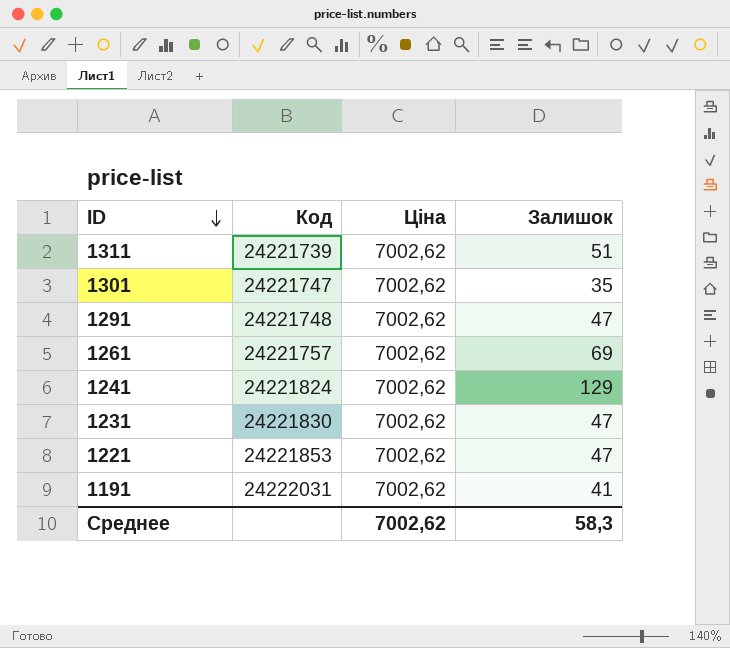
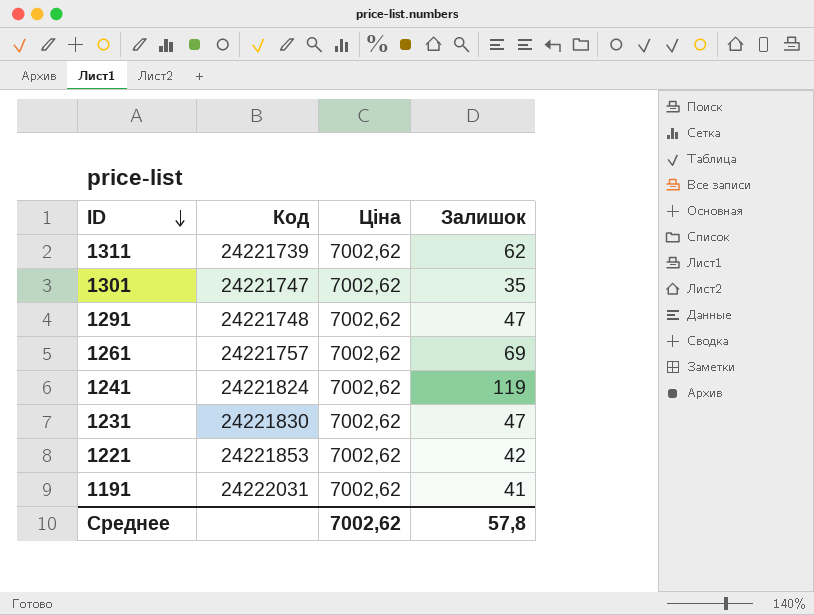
1311 | Залишок: 51 -> 62
1241 | Залишок: 129 -> 119
1221 | Залишок: 47 -> 42
Среднее | Залишок: 58,3 -> 57,8

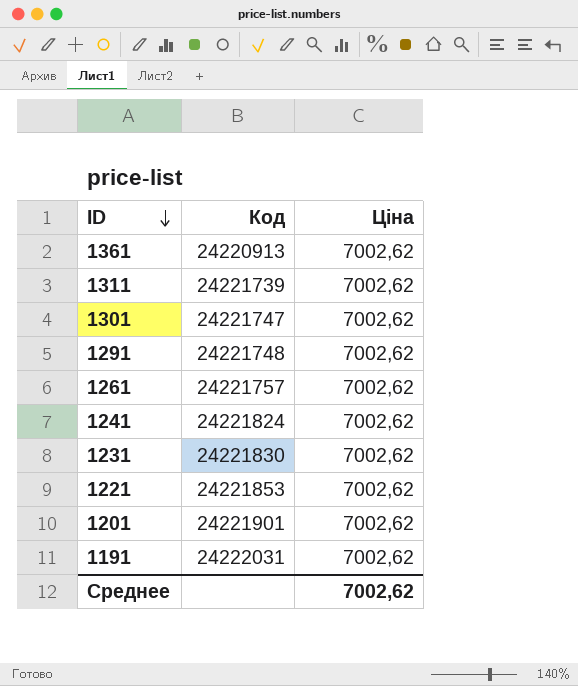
column Залишок | position: 4 -> none
row 1361: none -> 24220913 | 7002,62
row 1201: none -> 24221901 | 7002,62

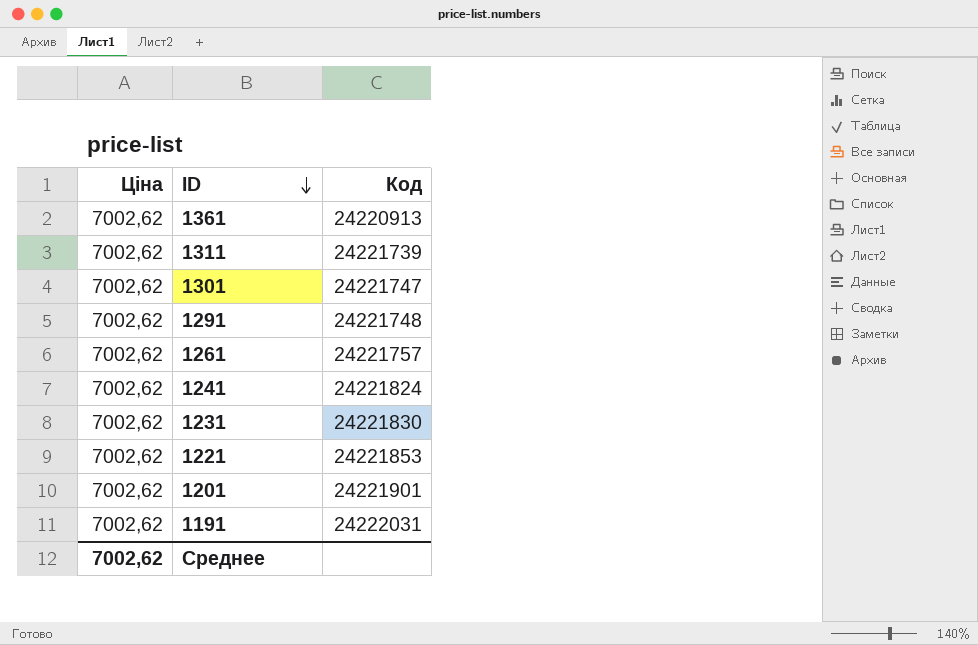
column Ціна | position: 3 -> 1

